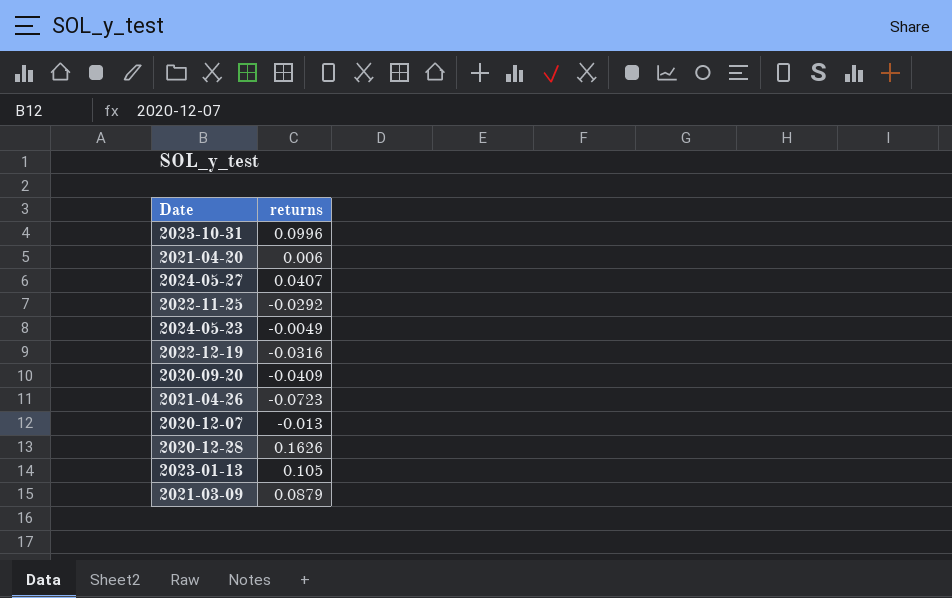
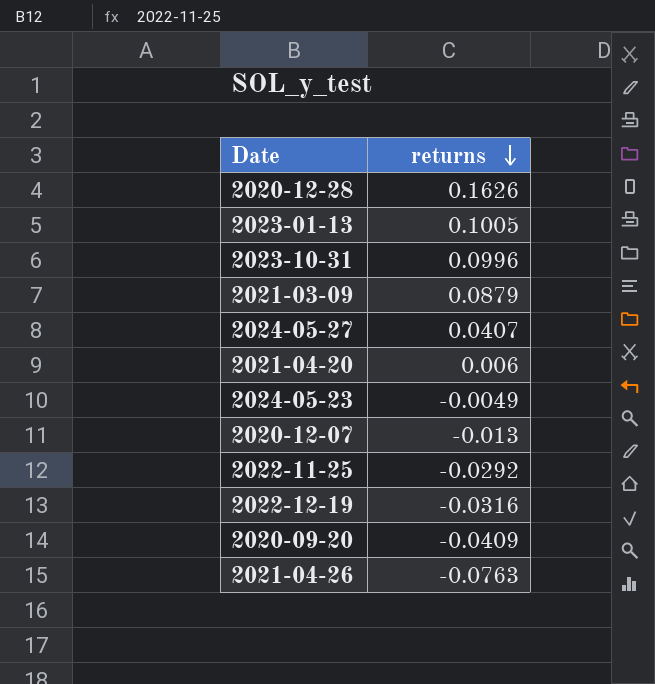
row order: none -> returns descending
2023-01-13 | returns: 0.105 -> 0.1005
2021-04-26 | returns: -0.0723 -> -0.0763

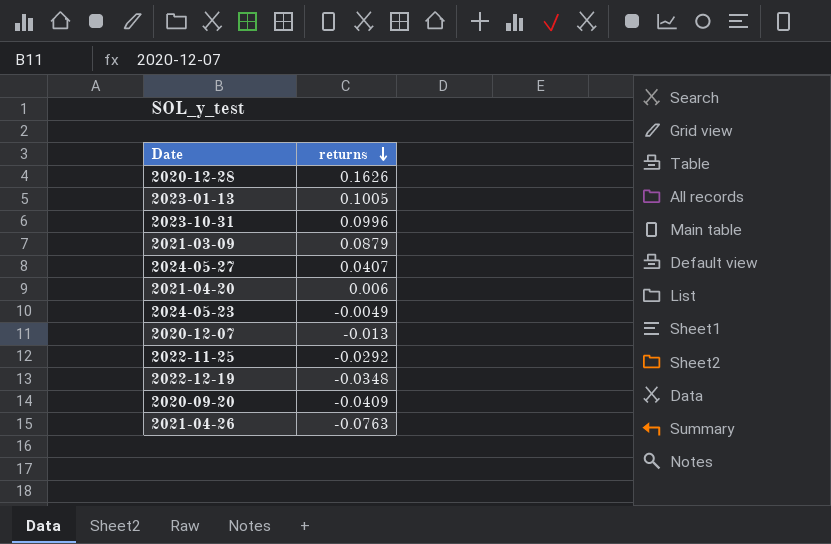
2022-12-19 | returns: -0.0316 -> -0.0348

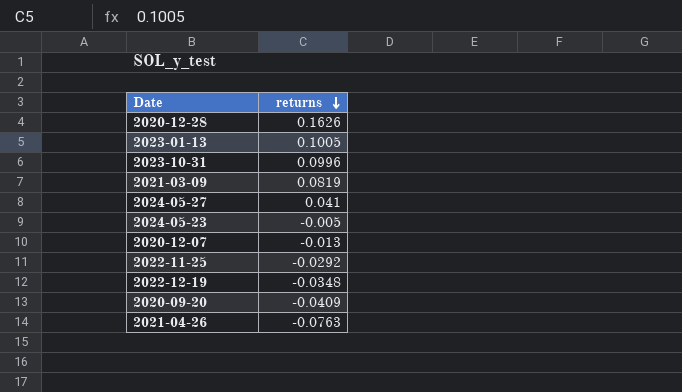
row 2021-04-20: 0.006 -> none
2021-03-09 | returns: 0.0879 -> 0.0819
2024-05-27 | returns: 0.0407 -> 0.041
2024-05-23 | returns: -0.0049 -> -0.005

